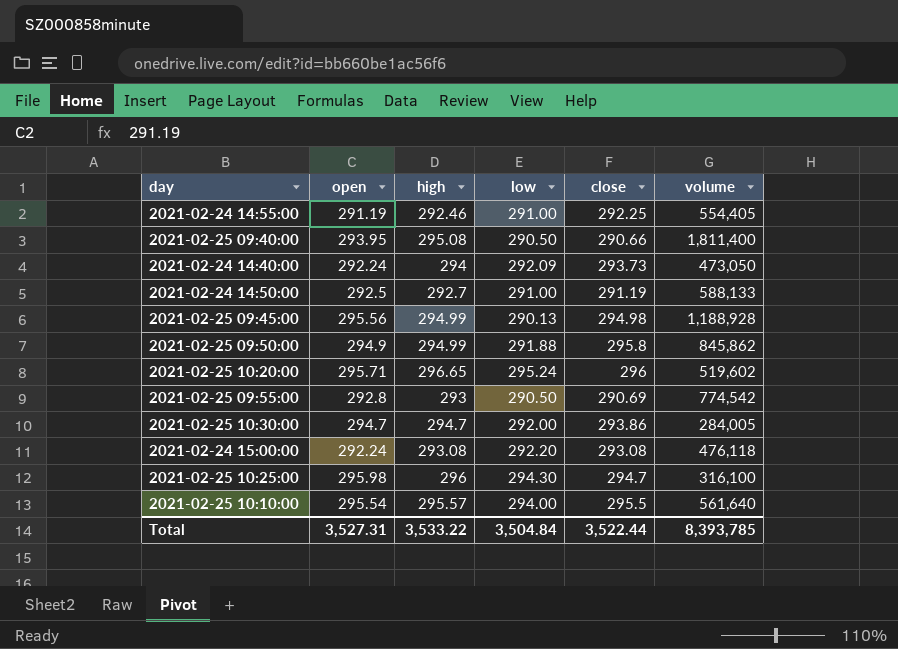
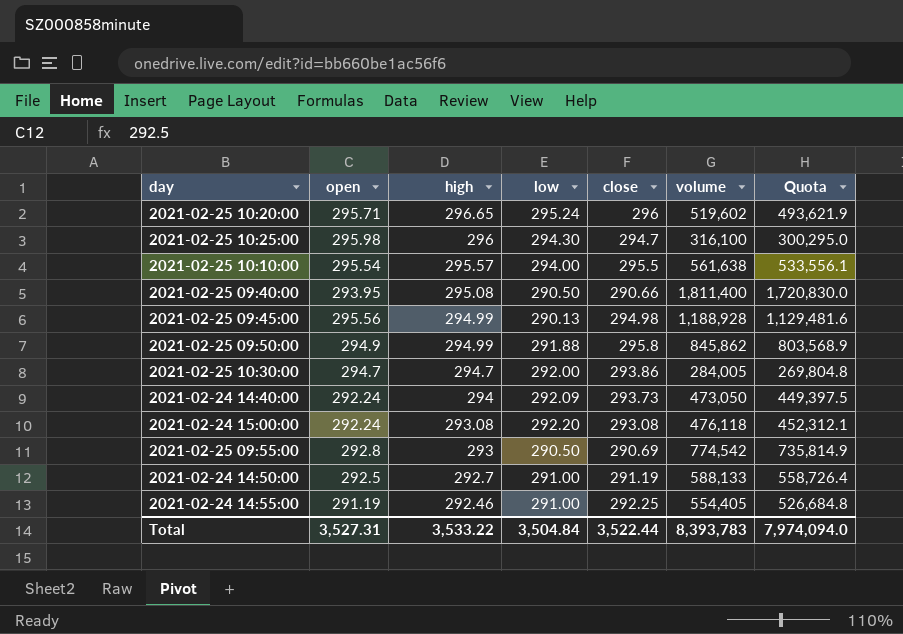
row order: none -> high descending
column Quota | formula: none -> [volume] * 0.95
2021-02-25 10:10:00 | volume: 561,640 -> 561,638
Total | volume: 8,393,785 -> 8,393,783

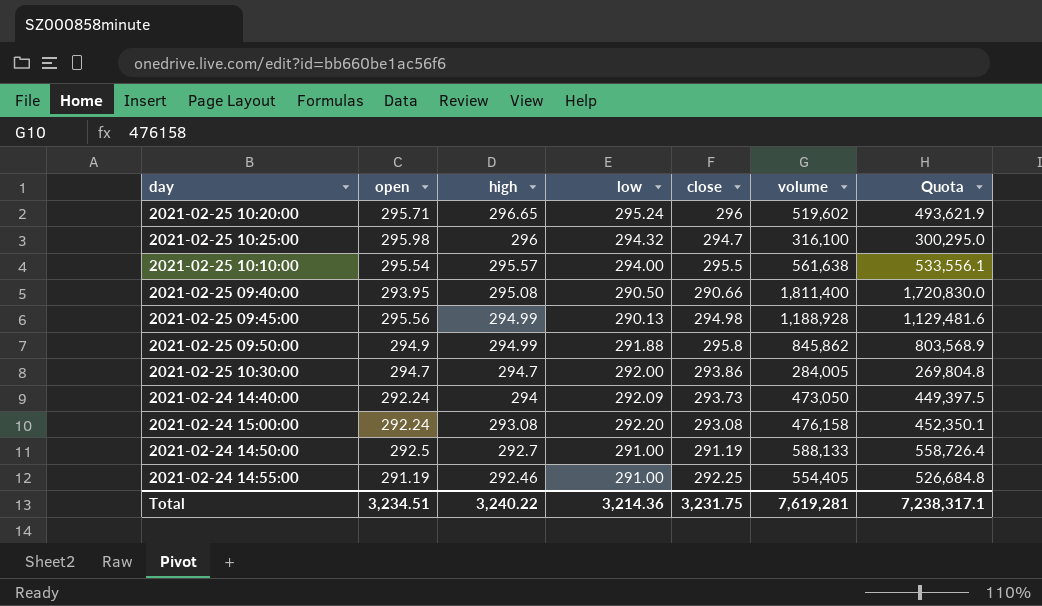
row 2021-02-25 09:55:00: 292.8 | 293 | 290.50 | 290.69 | 774,542 | 735,814.9 -> none
2021-02-25 10:25:00 | low: 294.30 -> 294.32
2021-02-24 15:00:00 | volume: 476,118 -> 476,158
2021-02-24 15:00:00 | Quota: 452,312.1 -> 452,350.1
Total | open: 3,527.31 -> 3,234.51
Total | high: 3,533.22 -> 3,240.22
Total | low: 3,504.84 -> 3,214.36
Total | close: 3,522.44 -> 3,231.75
Total | volume: 8,393,783 -> 7,619,281
Total | Quota: 7,974,094.0 -> 7,238,317.1

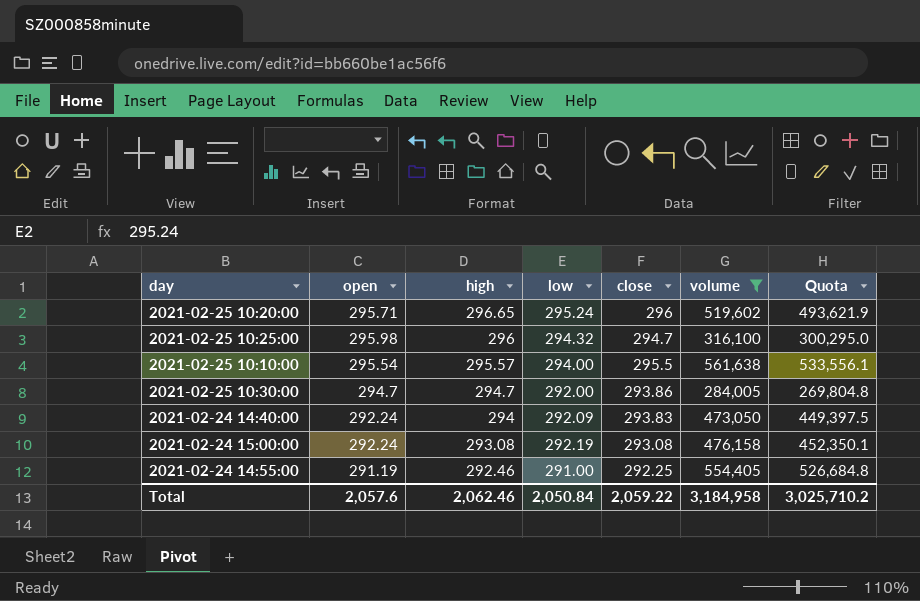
filter: none -> volume <= 561,638
2021-02-24 14:40:00 | close: 293.73 -> 293.83
2021-02-24 15:00:00 | low: 292.20 -> 292.19
Total | open: 3,234.51 -> 2,057.6
Total | high: 3,240.22 -> 2,062.46
Total | low: 3,214.36 -> 2,050.84
Total | close: 3,231.75 -> 2,059.22
Total | volume: 7,619,281 -> 3,184,958
Total | Quota: 7,238,317.1 -> 3,025,710.2

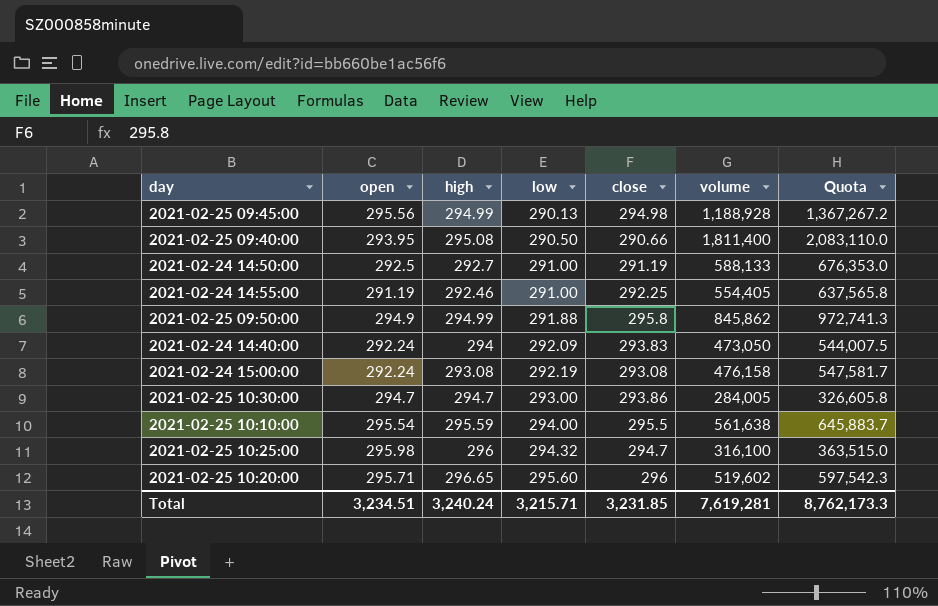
filter: volume <= 561,638 -> none
row order: high descending -> low ascending
column Quota | formula: [volume] * 0.95 -> [volume] * 1.15
2021-02-25 10:30:00 | low: 292.00 -> 293.00
2021-02-25 10:10:00 | high: 295.57 -> 295.59
2021-02-25 10:20:00 | low: 295.24 -> 295.60
Total | open: 2,057.6 -> 3,234.51
Total | high: 2,062.46 -> 3,240.24
Total | low: 2,050.84 -> 3,215.71
Total | close: 2,059.22 -> 3,231.85
Total | volume: 3,184,958 -> 7,619,281
Total | Quota: 3,025,710.2 -> 8,762,173.3

